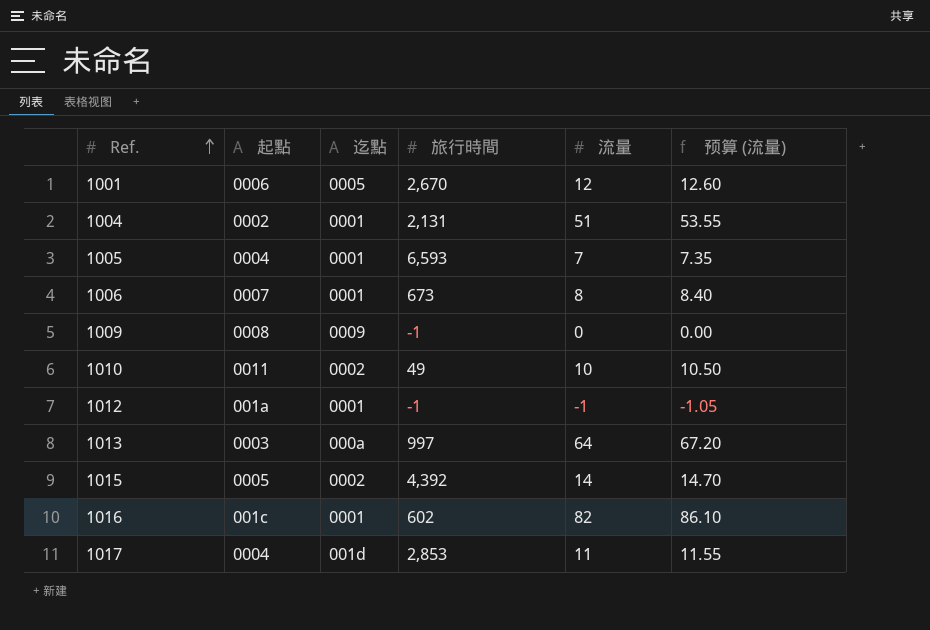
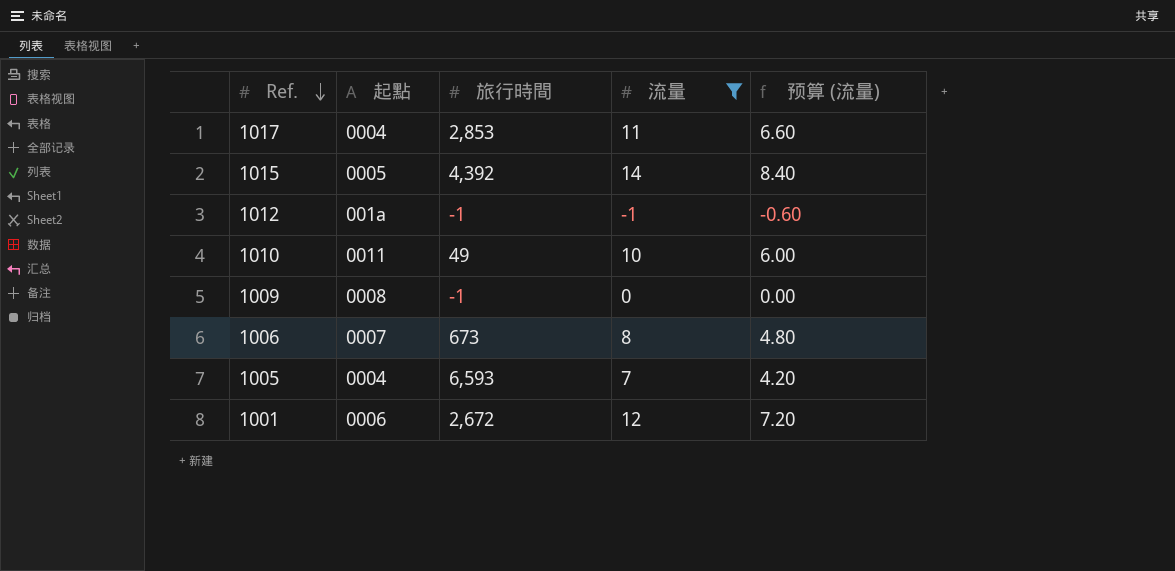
filter: none -> 流量 <= 14
row order: Ref. ascending -> Ref. descending
column 迄點 | position: 3 -> none
column 预算 (流量) | formula: [流量] * 1.05 -> [流量] * 0.6
1001 | 旅行時間: 2,670 -> 2,672

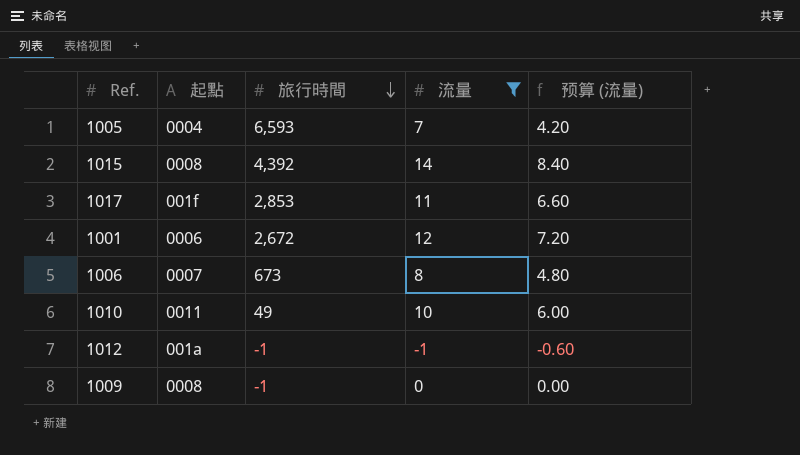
row order: Ref. descending -> 旅行時間 descending
1015 | 起點: 0005 -> 0008
1017 | 起點: 0004 -> 001f

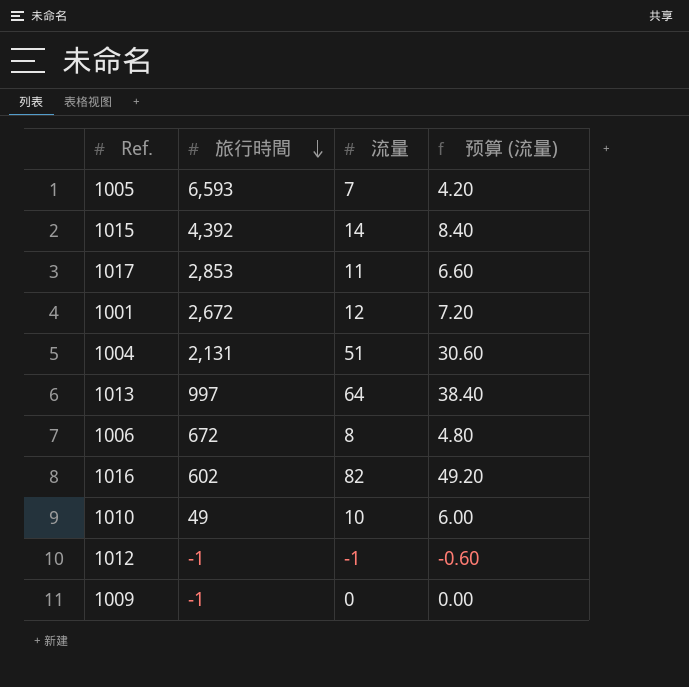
filter: 流量 <= 14 -> none
column 起點 | position: 2 -> none
1006 | 旅行時間: 673 -> 672

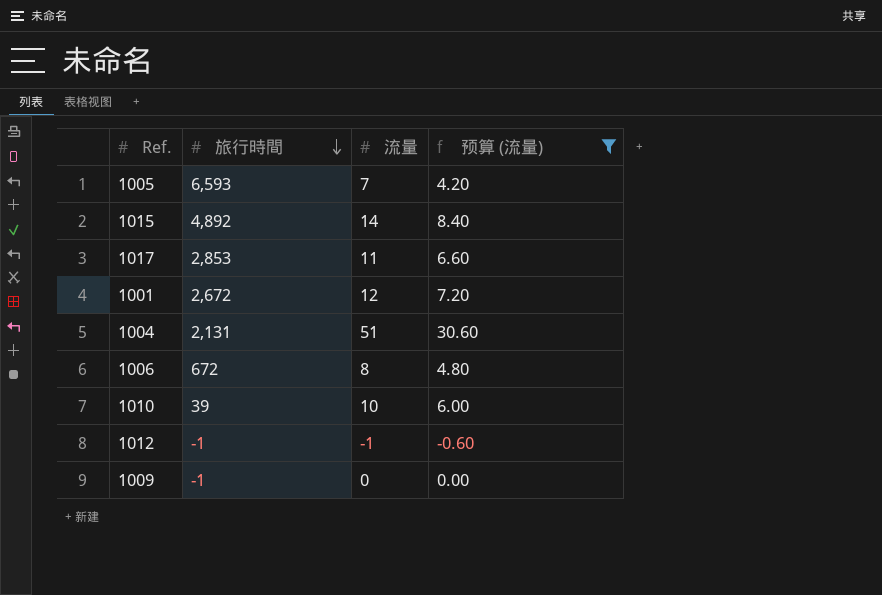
filter: none -> 预算 (流量) <= 30.60
1015 | 旅行時間: 4,392 -> 4,892
1010 | 旅行時間: 49 -> 39

